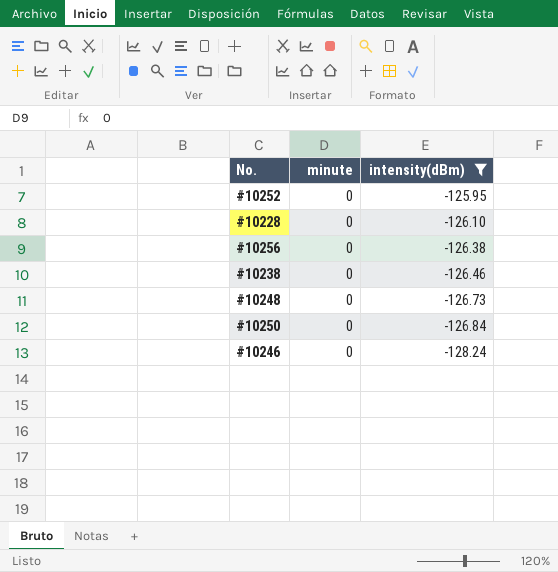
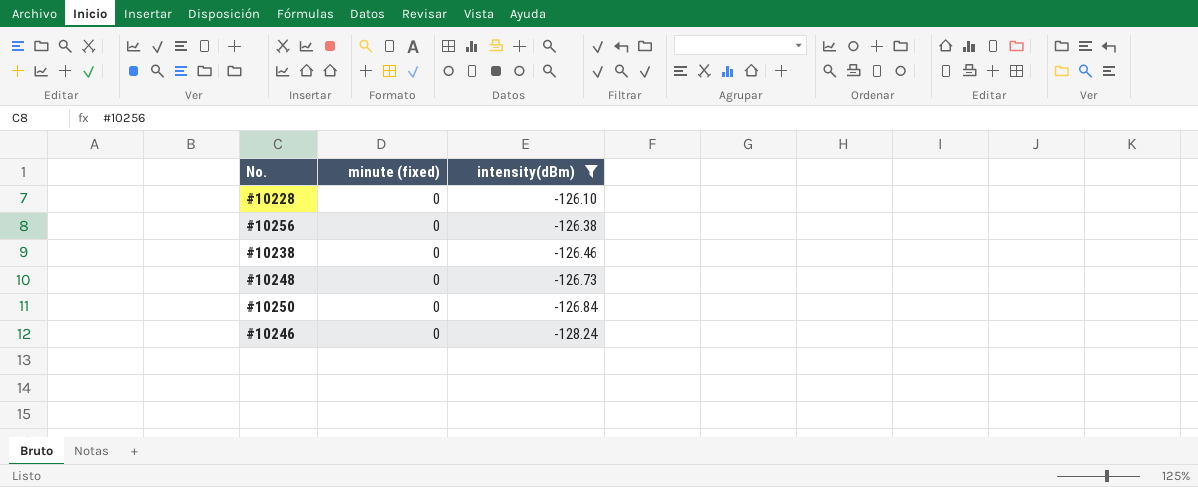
column name: minute -> minute (fixed)
row #10252: 0 | -125.95 -> none

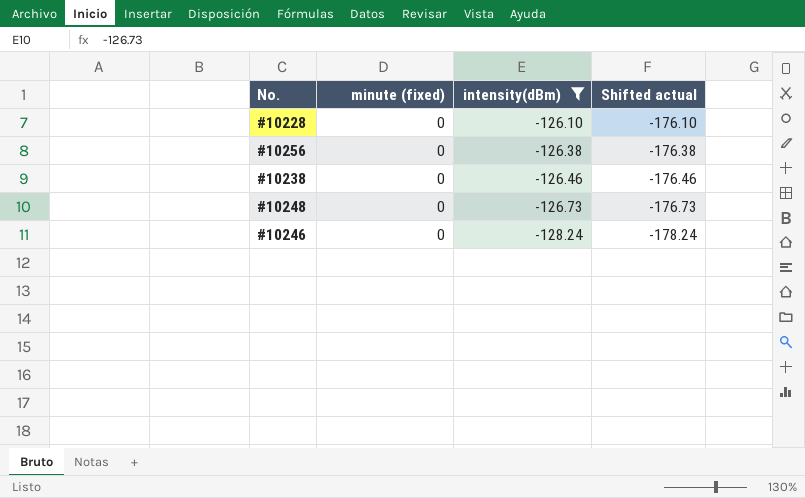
column Shifted actual | formula: none -> [intensity(dBm)] - 50
row #10250: 0 | -126.84 -> none

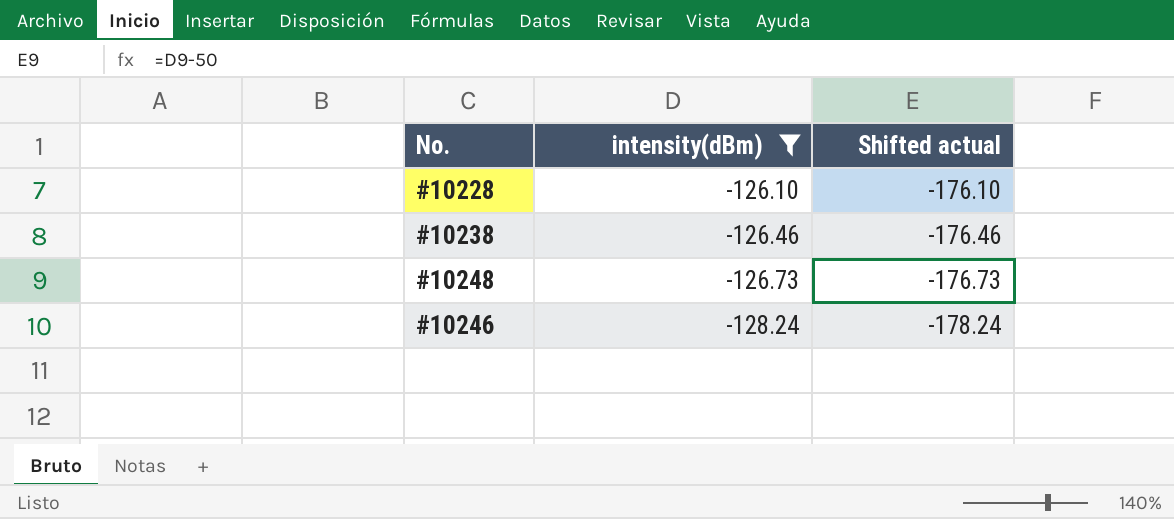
column minute (fixed) | position: 2 -> none
row #10256: 0 | -126.38 | -176.38 -> none

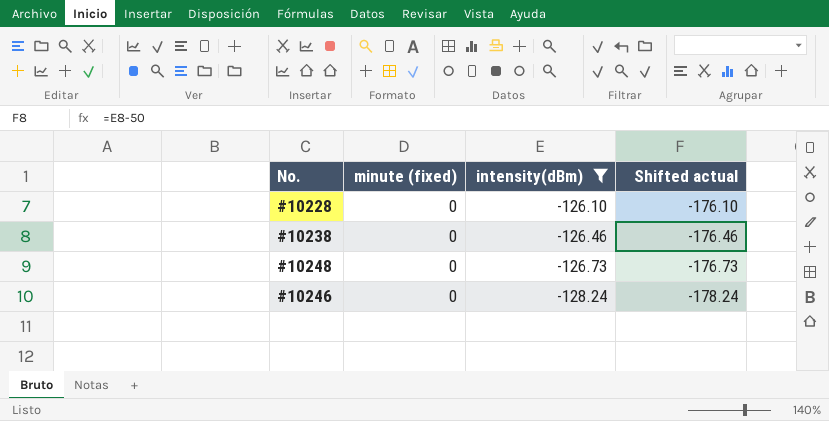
column minute (fixed) | position: none -> 2

